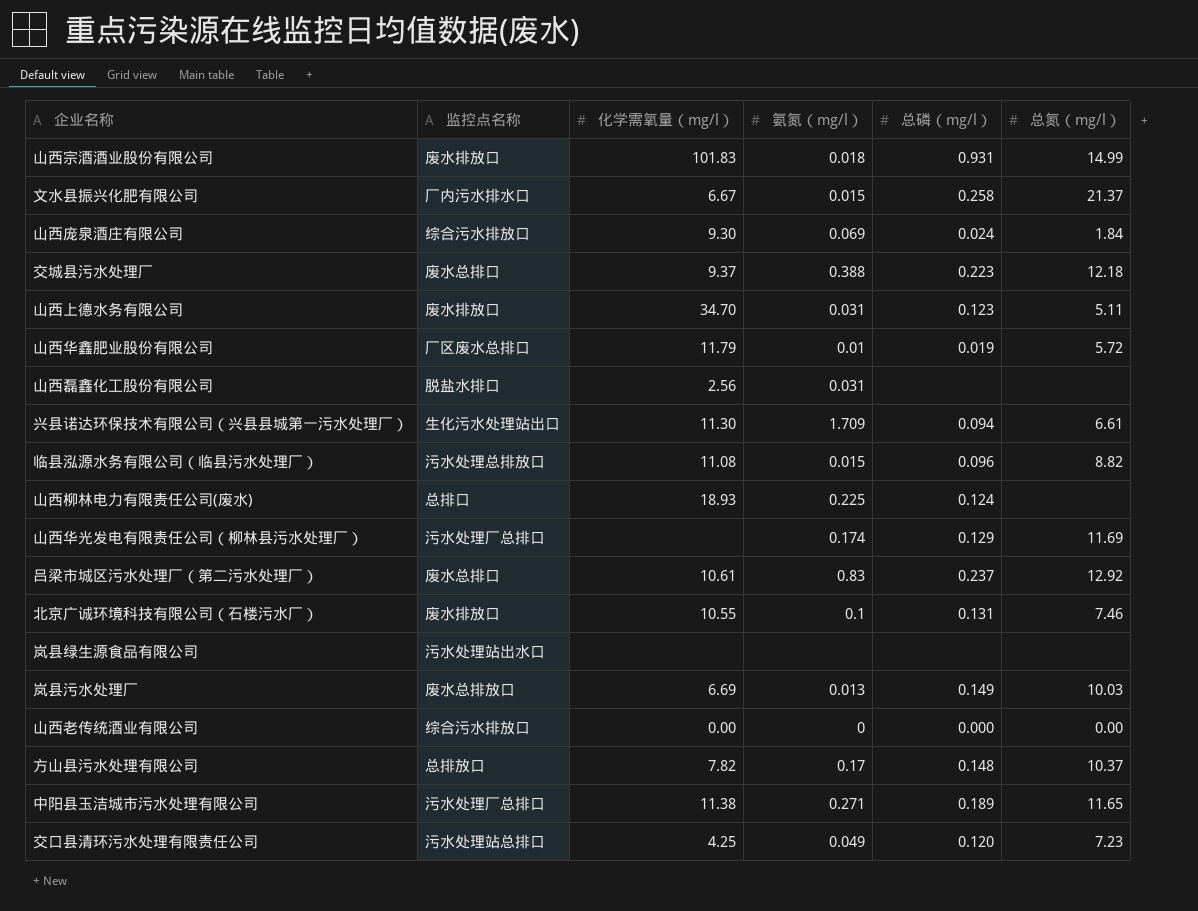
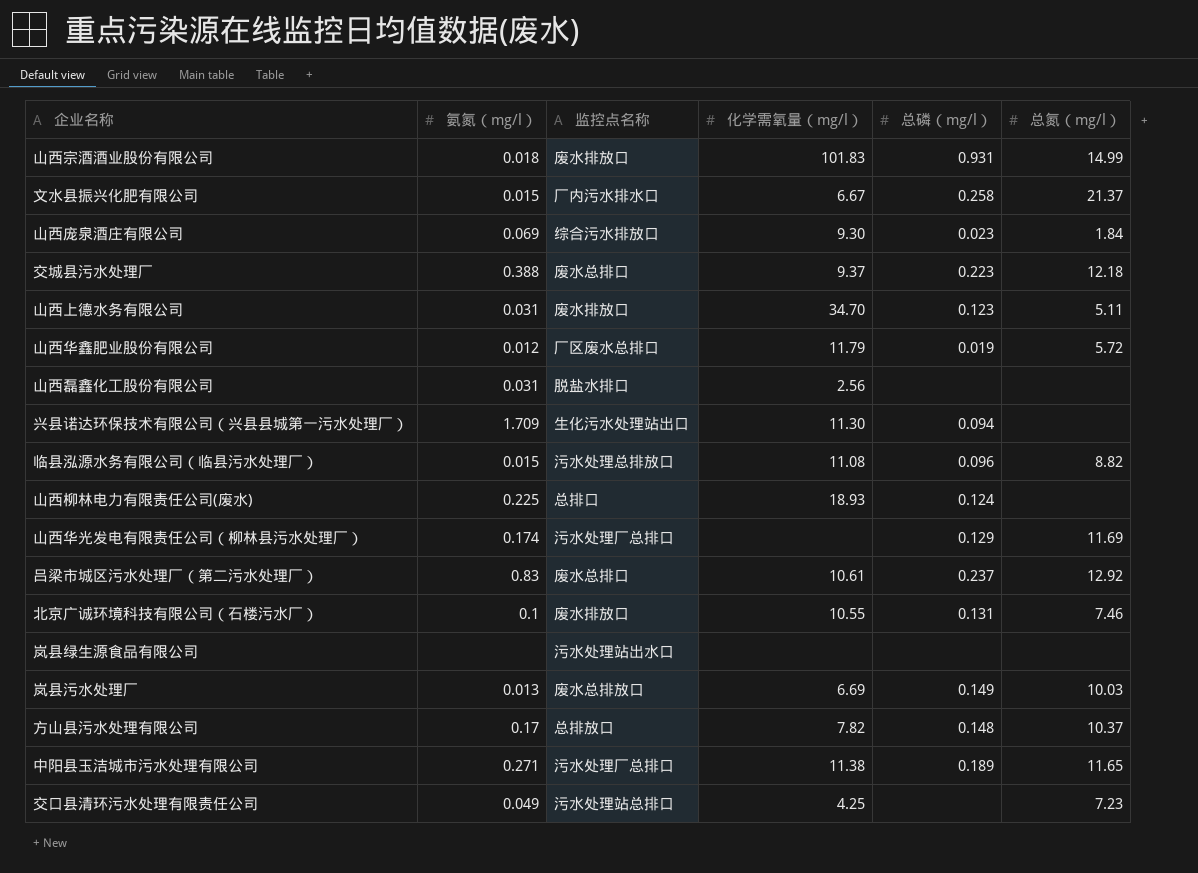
column 氨氮（mg/l） | position: 4 -> 2
row 山西老传统酒业有限公司: 综合污水排放口 | 0.00 | 0 | 0.000 | 0.00 -> none
山西庞泉酒庄有限公司 | 总磷（mg/l）: 0.024 -> 0.023
山西华鑫肥业股份有限公司 | 氨氮（mg/l）: 0.01 -> 0.012
兴县诺达环保技术有限公司（兴县县城第一污水处理厂） | 总氮（mg/l）: 6.61 -> none
交口县清环污水处理有限责任公司 | 总磷（mg/l）: 0.120 -> none

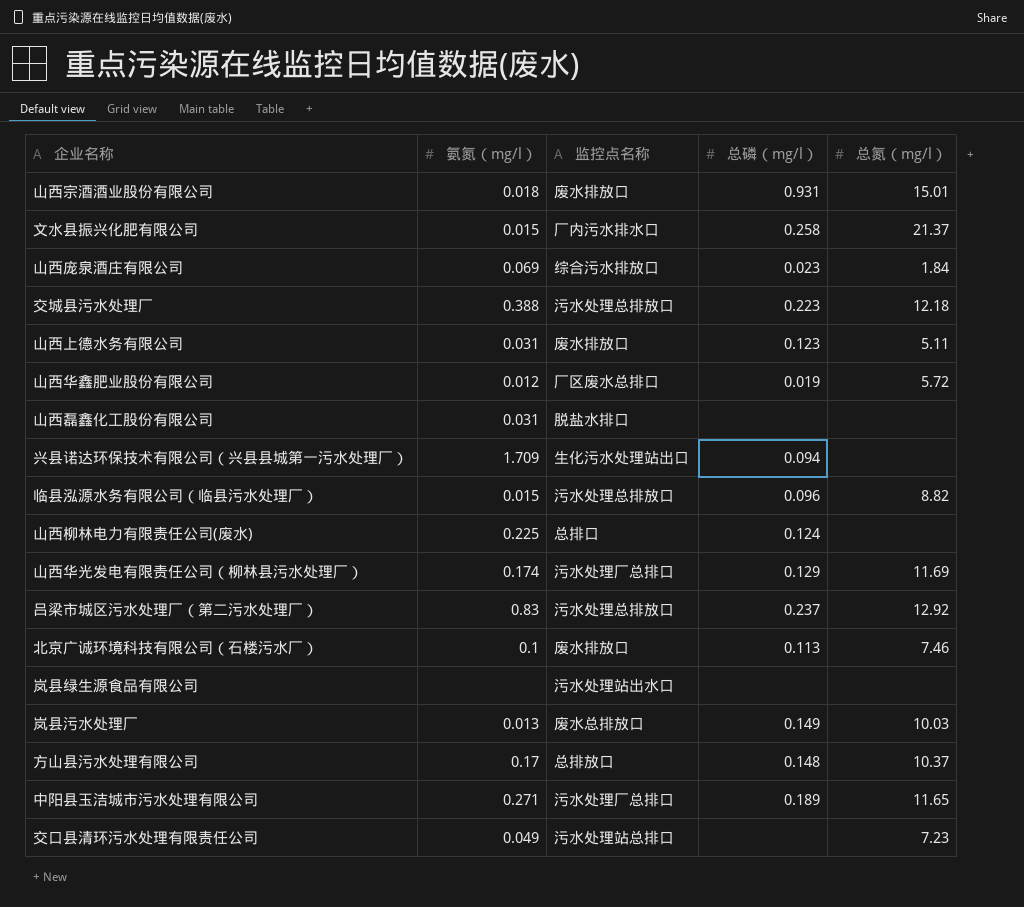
column 化学需氧量（mg/l） | position: 4 -> none
山西宗酒酒业股份有限公司 | 总氮（mg/l）: 14.99 -> 15.01
交城县污水处理厂 | 监控点名称: 废水总排口 -> 污水处理总排放口
吕梁市城区污水处理厂（第二污水处理厂） | 监控点名称: 废水总排口 -> 污水处理总排放口
北京广诚环境科技有限公司（石楼污水厂） | 总磷（mg/l）: 0.131 -> 0.113

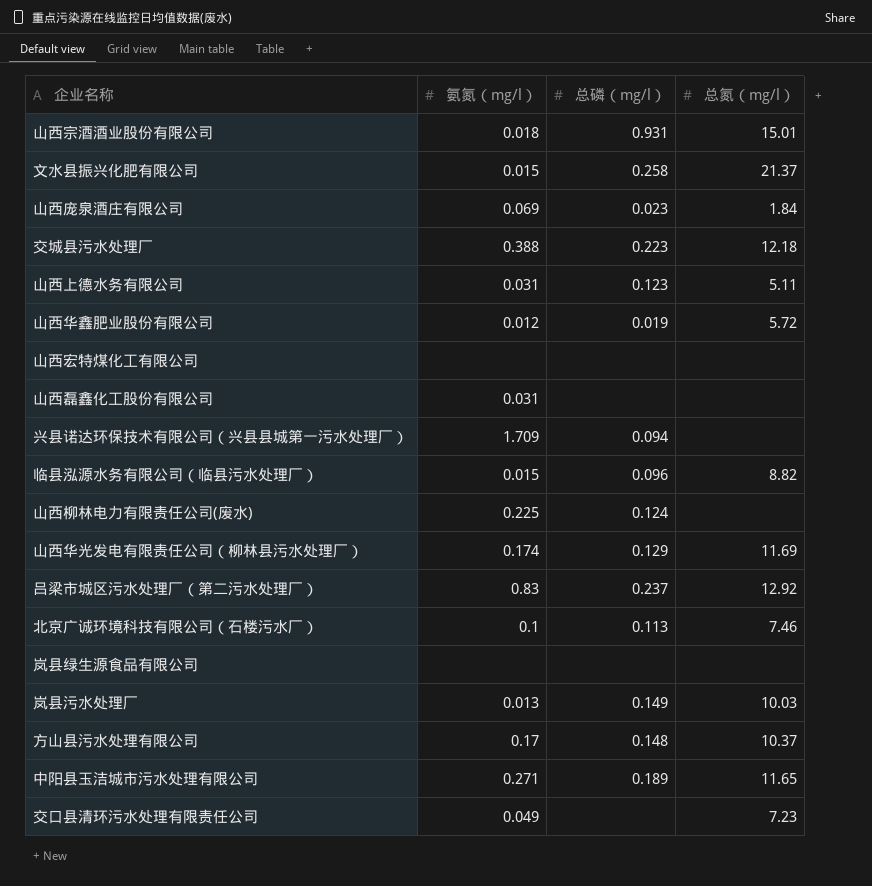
column 监控点名称 | position: 3 -> none
row 山西宏特煤化工有限公司: none -> none | none | none

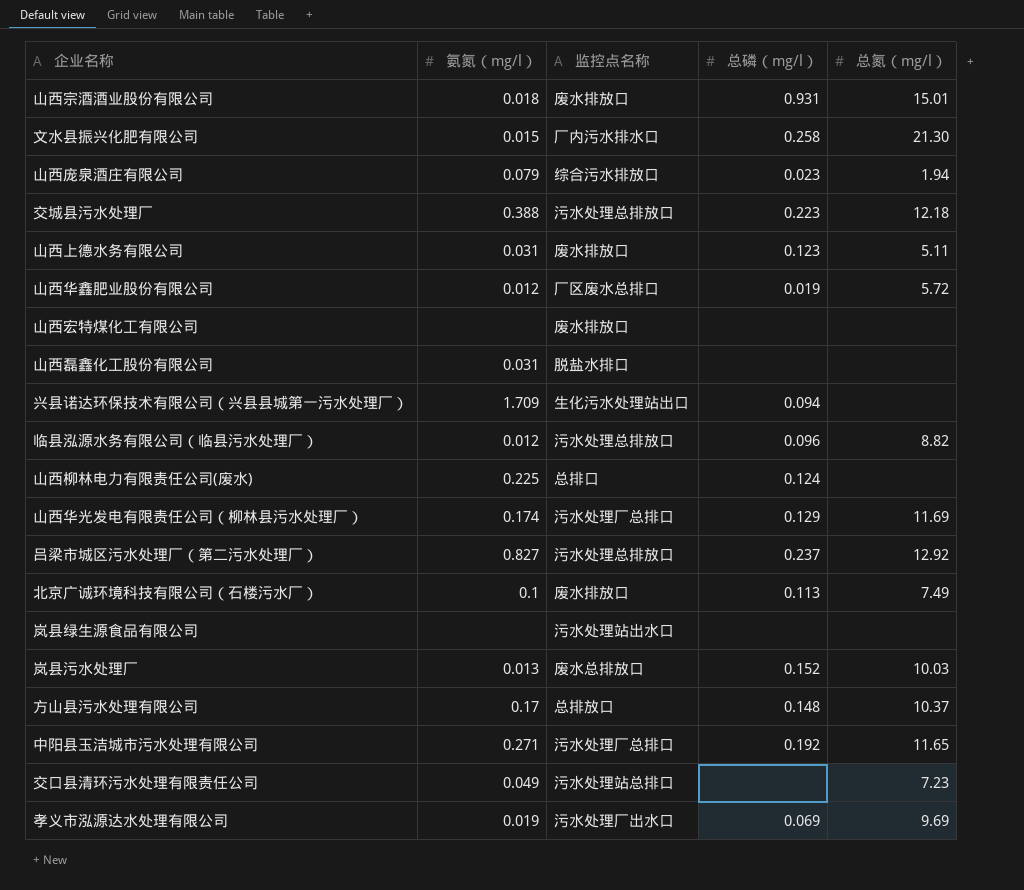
column 监控点名称 | position: none -> 3
文水县振兴化肥有限公司 | 总氮（mg/l）: 21.37 -> 21.30
山西庞泉酒庄有限公司 | 氨氮（mg/l）: 0.069 -> 0.079
山西庞泉酒庄有限公司 | 总氮（mg/l）: 1.84 -> 1.94
临县泓源水务有限公司（临县污水处理厂） | 氨氮（mg/l）: 0.015 -> 0.012
吕梁市城区污水处理厂（第二污水处理厂） | 氨氮（mg/l）: 0.83 -> 0.827
北京广诚环境科技有限公司（石楼污水厂） | 总氮（mg/l）: 7.46 -> 7.49
岚县污水处理厂 | 总磷（mg/l）: 0.149 -> 0.152
中阳县玉洁城市污水处理有限公司 | 总磷（mg/l）: 0.189 -> 0.192
row 孝义市泓源达水处理有限公司: none -> 0.019 | 污水处理厂出水口 | 0.069 | 9.69

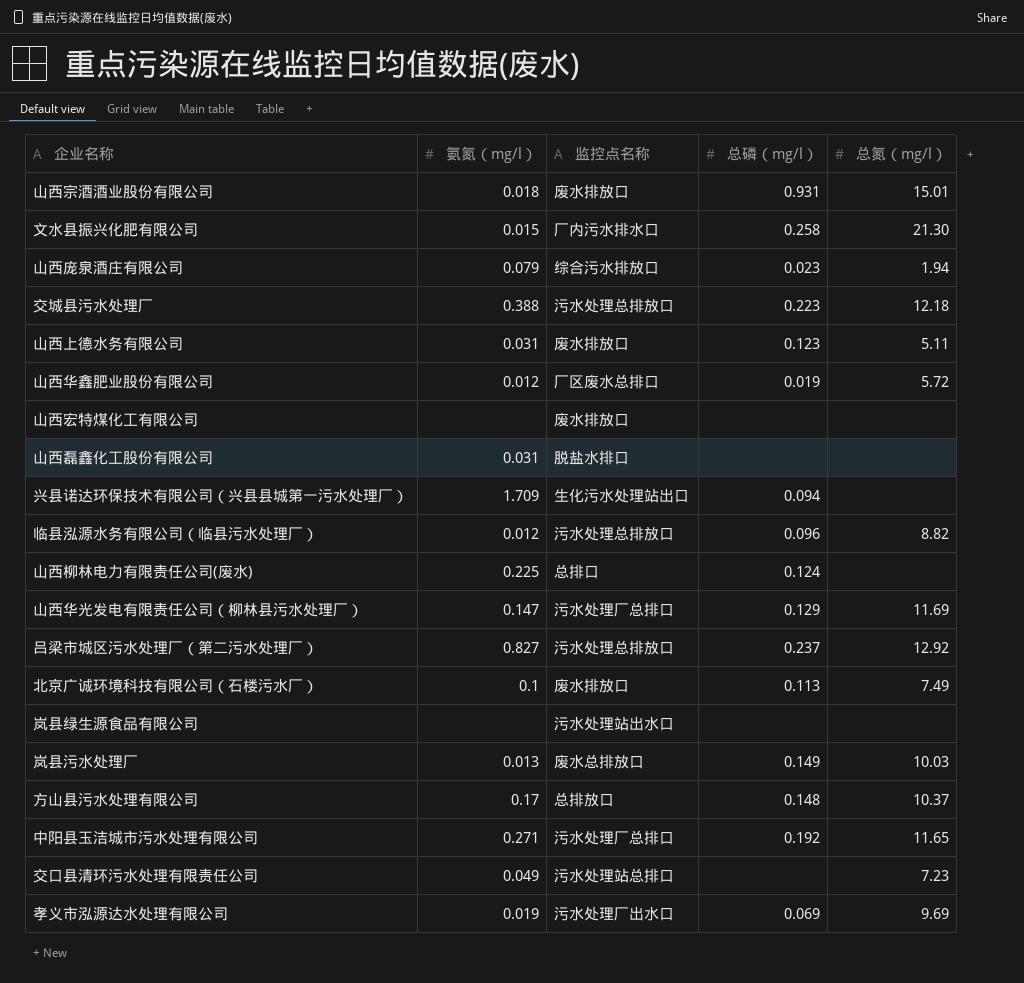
山西华光发电有限责任公司（柳林县污水处理厂） | 氨氮（mg/l）: 0.174 -> 0.147
岚县污水处理厂 | 总磷（mg/l）: 0.152 -> 0.149

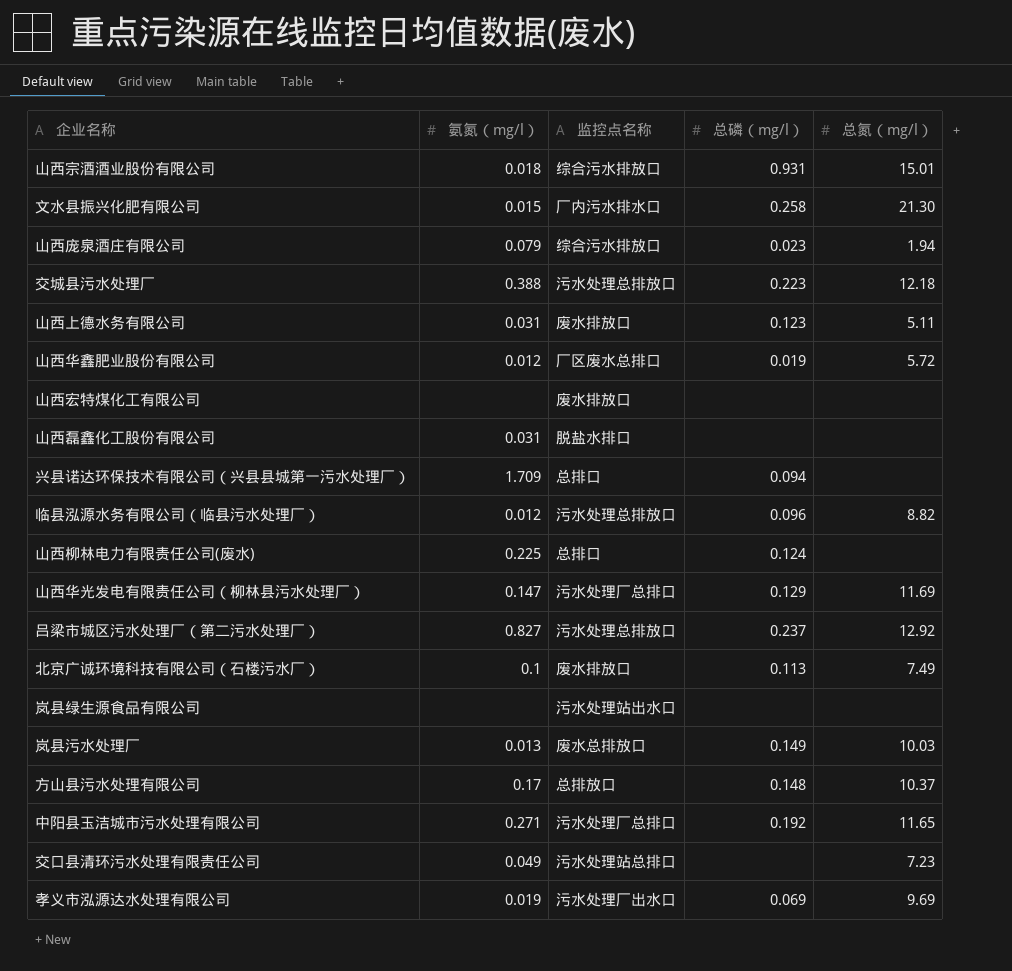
山西宗酒酒业股份有限公司 | 监控点名称: 废水排放口 -> 综合污水排放口
兴县诺达环保技术有限公司（兴县县城第一污水处理厂） | 监控点名称: 生化污水处理站出口 -> 总排口

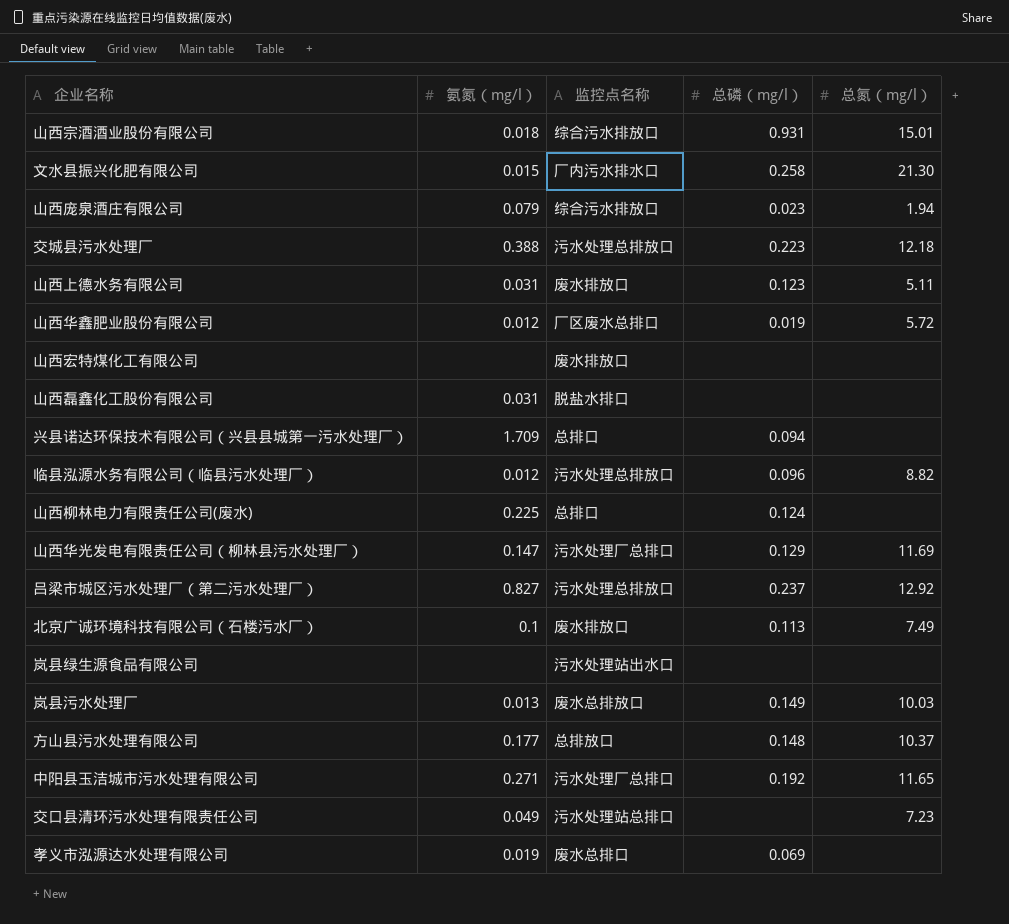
方山县污水处理有限公司 | 氨氮（mg/l）: 0.17 -> 0.177
孝义市泓源达水处理有限公司 | 监控点名称: 污水处理厂出水口 -> 废水总排口
孝义市泓源达水处理有限公司 | 总氮（mg/l）: 9.69 -> none

